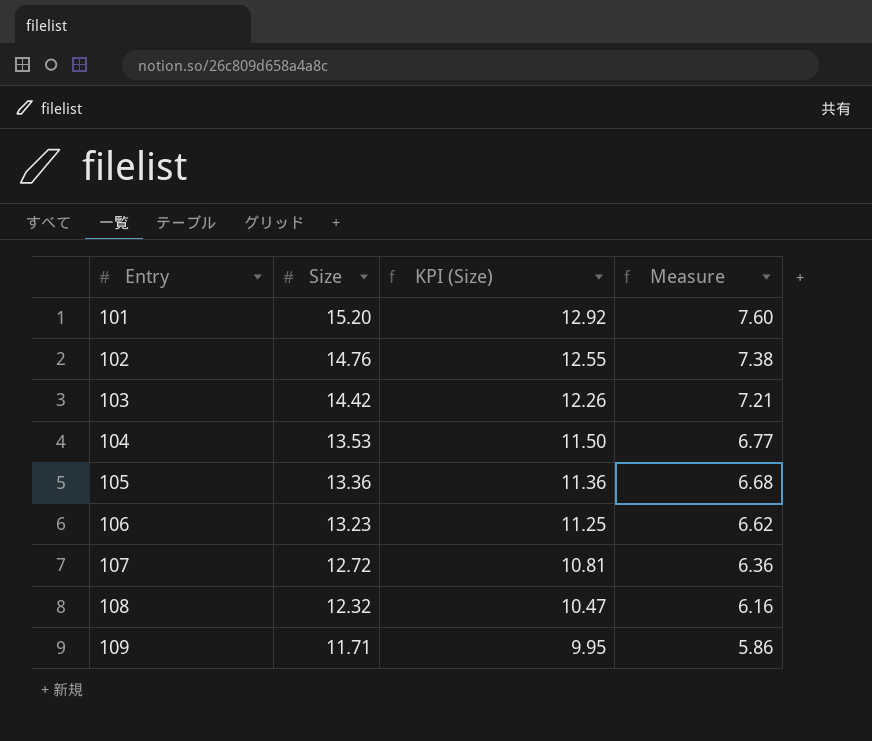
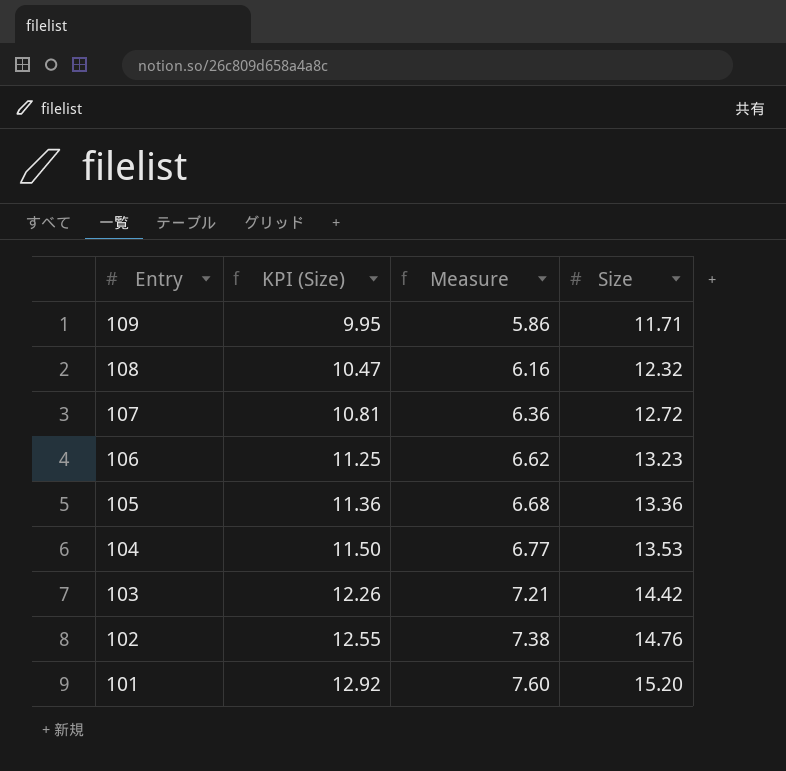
row order: Entry ascending -> Entry descending
column Size | position: 2 -> 4

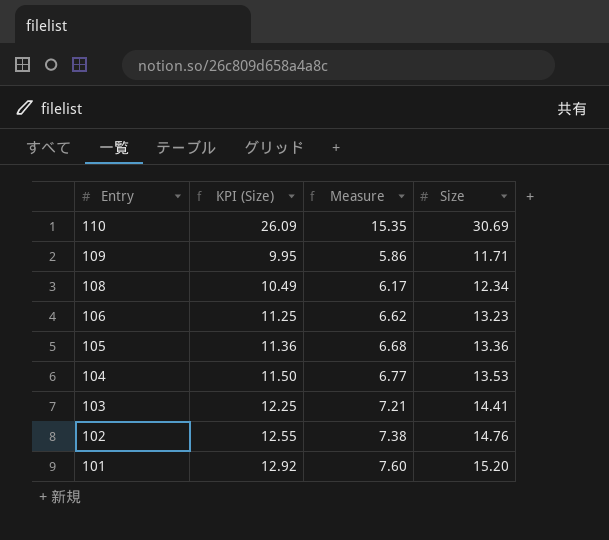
row 107: 10.81 | 6.36 | 12.72 -> none
row 110: none -> 26.09 | 15.35 | 30.69
108 | KPI (Size): 10.47 -> 10.49
108 | Measure: 6.16 -> 6.17
108 | Size: 12.32 -> 12.34
103 | KPI (Size): 12.26 -> 12.25
103 | Size: 14.42 -> 14.41

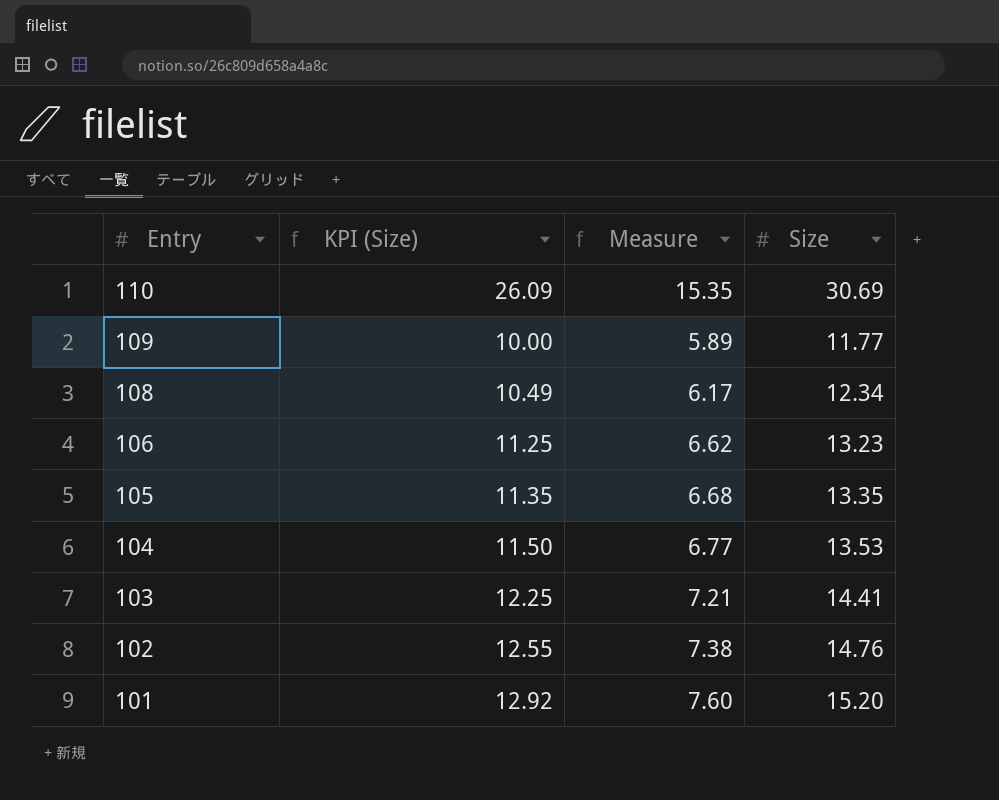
109 | KPI (Size): 9.95 -> 10.00
109 | Measure: 5.86 -> 5.89
109 | Size: 11.71 -> 11.77
105 | KPI (Size): 11.36 -> 11.35
105 | Size: 13.36 -> 13.35

